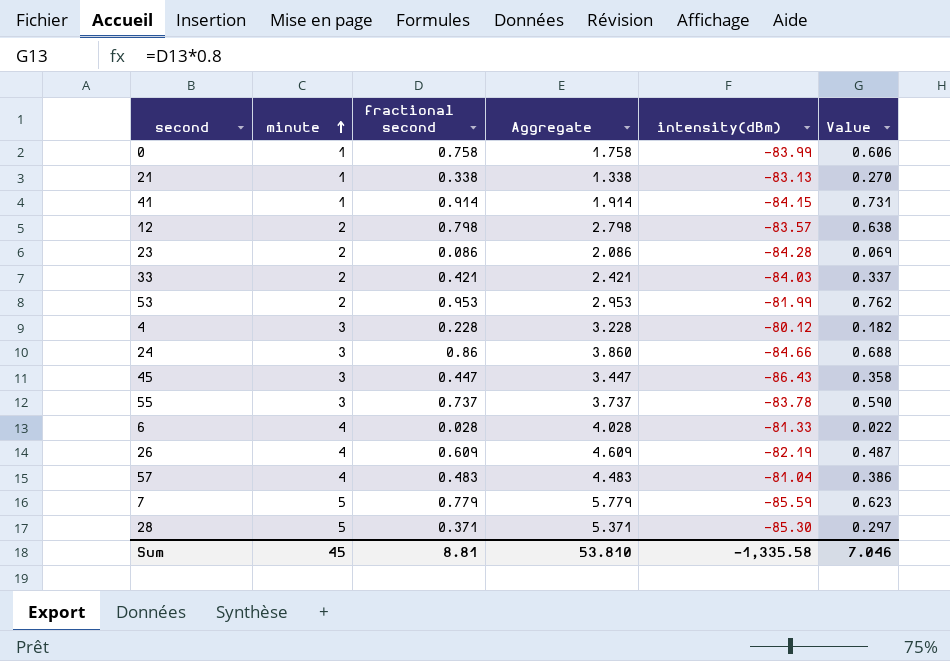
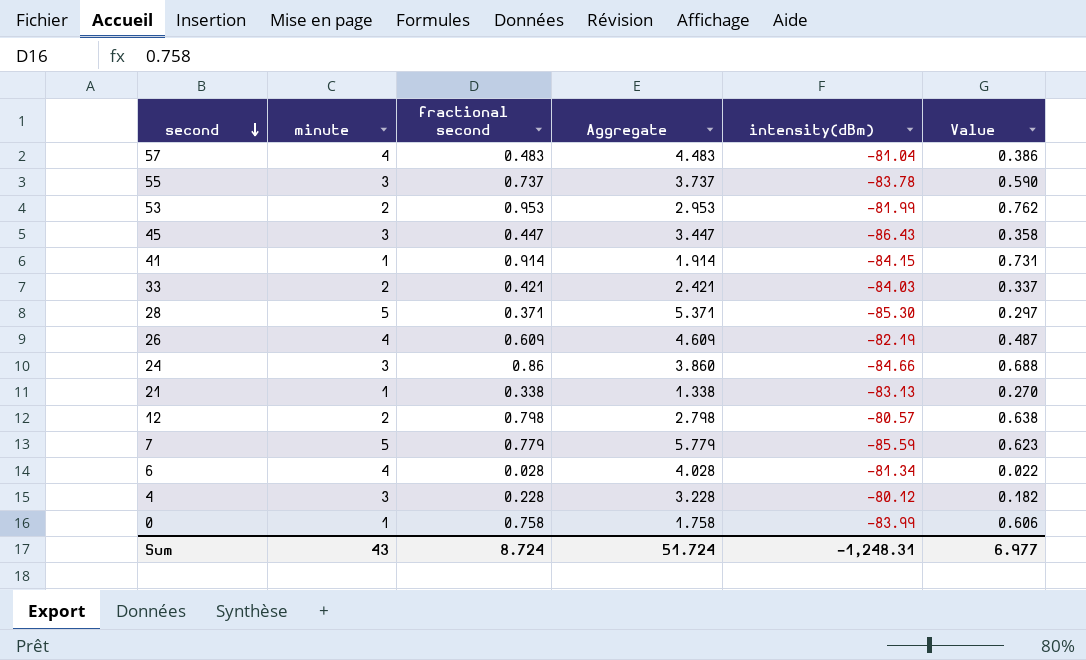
row order: minute ascending -> second descending
row 23: 2 | 0.086 | 2.086 | -84.28 | 0.069 -> none
12 | intensity(dBm): -83.57 -> -80.57
6 | intensity(dBm): -81.33 -> -81.34
Sum | minute: 45 -> 43
Sum | fractional second: 8.81 -> 8.724
Sum | Aggregate: 53.810 -> 51.724
Sum | intensity(dBm): -1,335.58 -> -1,248.31
Sum | Value: 7.046 -> 6.977

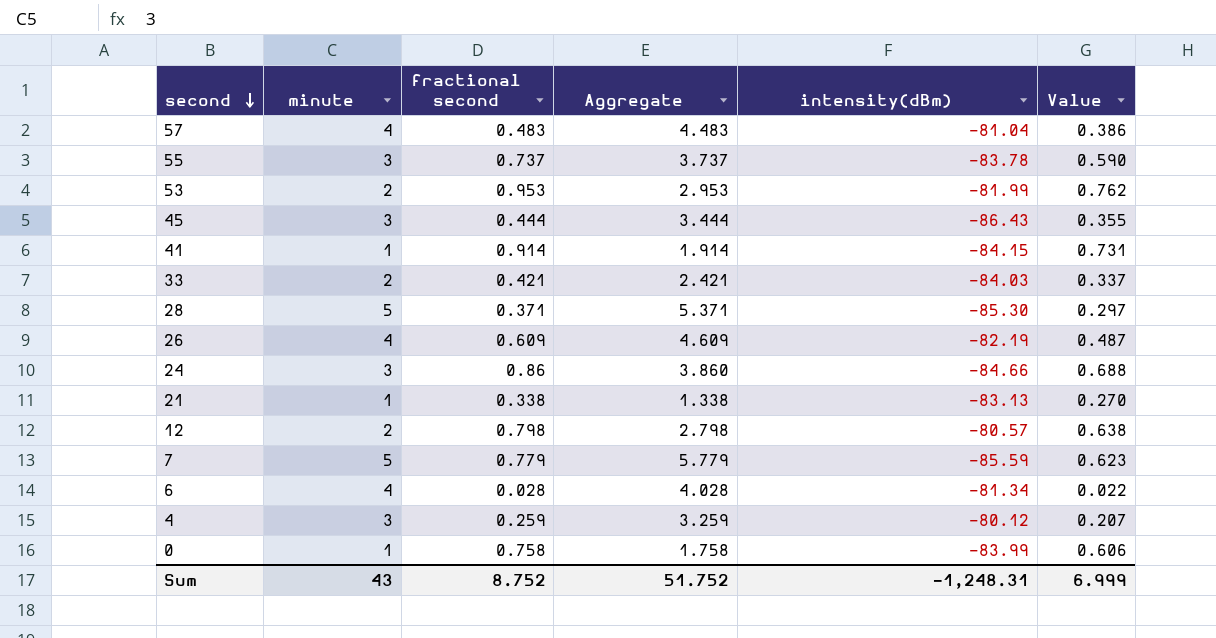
45 | fractional second: 0.447 -> 0.444
45 | Aggregate: 3.447 -> 3.444
45 | Value: 0.358 -> 0.355
4 | fractional second: 0.228 -> 0.259
4 | Aggregate: 3.228 -> 3.259
4 | Value: 0.182 -> 0.207
Sum | fractional second: 8.724 -> 8.752
Sum | Aggregate: 51.724 -> 51.752
Sum | Value: 6.977 -> 6.999

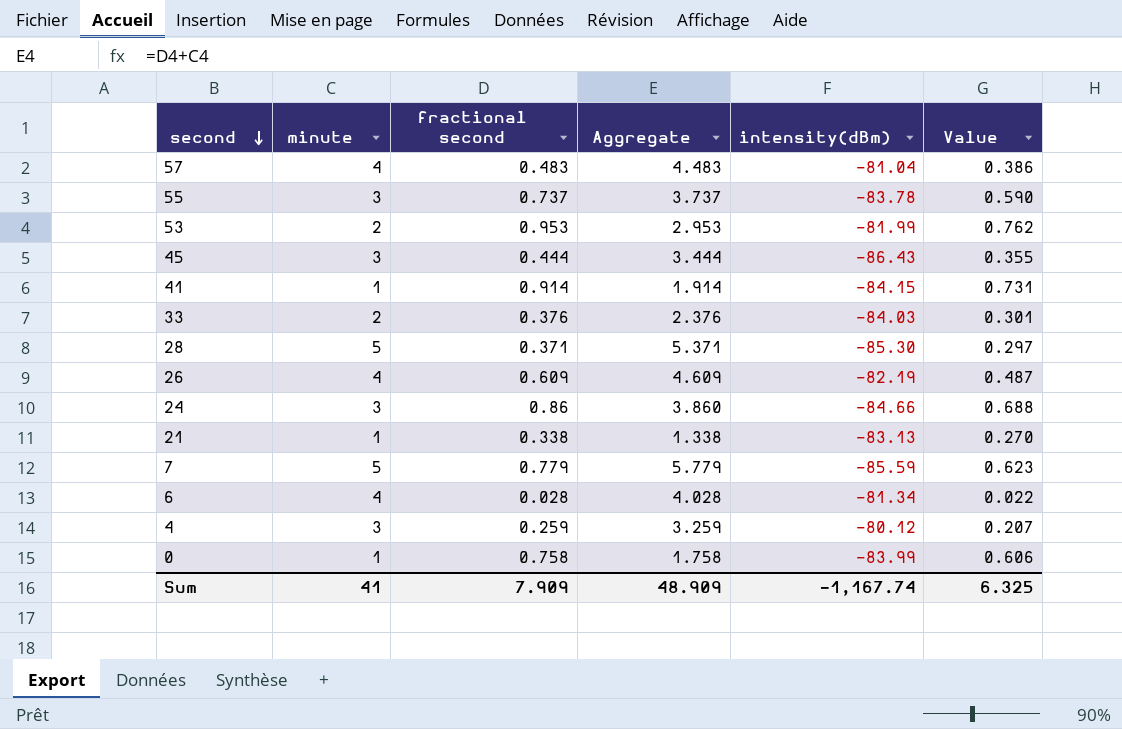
row 12: 2 | 0.798 | 2.798 | -80.57 | 0.638 -> none
33 | fractional second: 0.421 -> 0.376
33 | Aggregate: 2.421 -> 2.376
33 | Value: 0.337 -> 0.301
Sum | minute: 43 -> 41
Sum | fractional second: 8.752 -> 7.909
Sum | Aggregate: 51.752 -> 48.909
Sum | intensity(dBm): -1,248.31 -> -1,167.74
Sum | Value: 6.999 -> 6.325

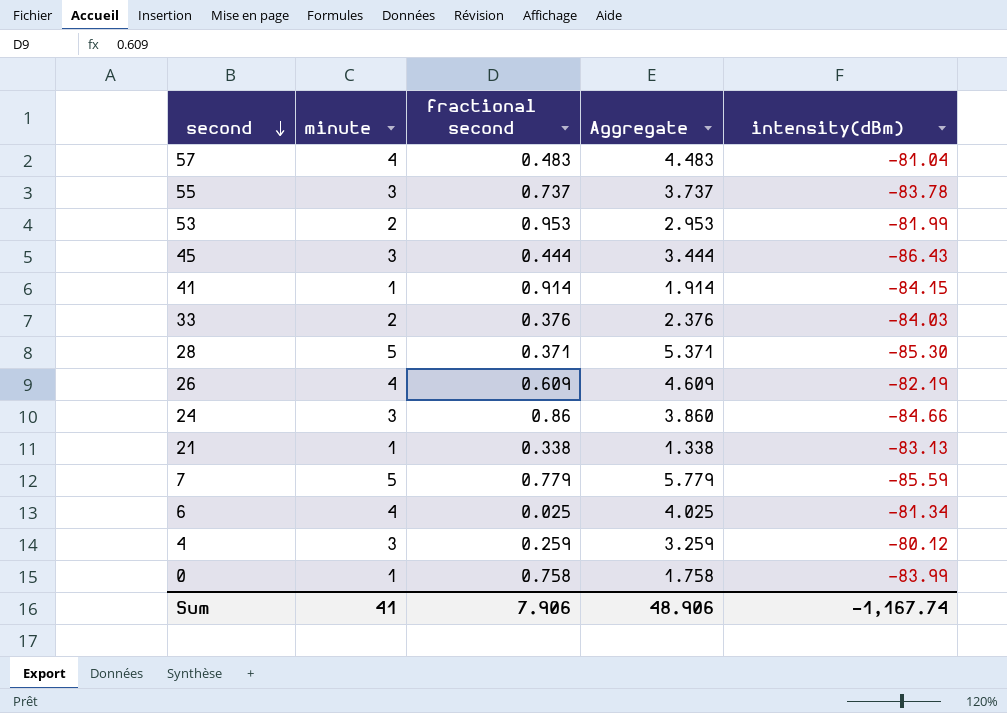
column Value | formula: [fractional second] * 0.8 -> none
6 | fractional second: 0.028 -> 0.025
6 | Aggregate: 4.028 -> 4.025
Sum | fractional second: 7.909 -> 7.906
Sum | Aggregate: 48.909 -> 48.906

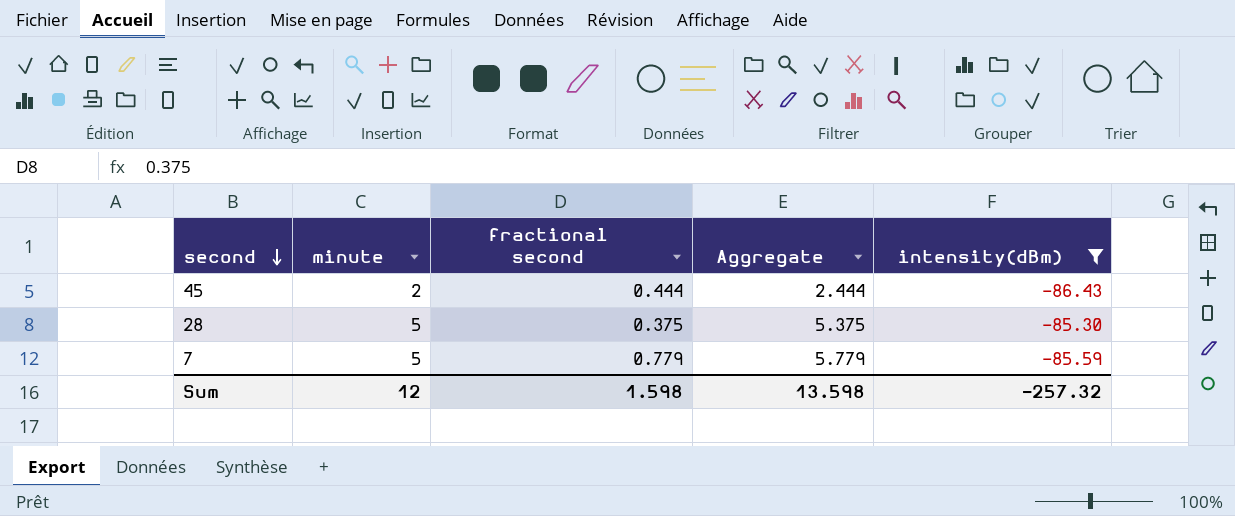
filter: none -> intensity(dBm) <= -85.30
45 | minute: 3 -> 2
45 | Aggregate: 3.444 -> 2.444
28 | fractional second: 0.371 -> 0.375
28 | Aggregate: 5.371 -> 5.375
Sum | minute: 41 -> 12
Sum | fractional second: 7.906 -> 1.598
Sum | Aggregate: 48.906 -> 13.598
Sum | intensity(dBm): -1,167.74 -> -257.32

